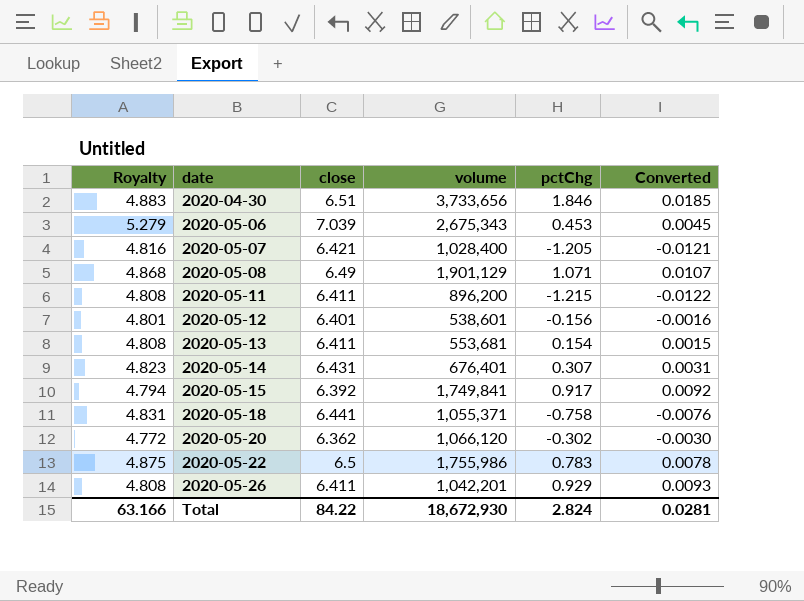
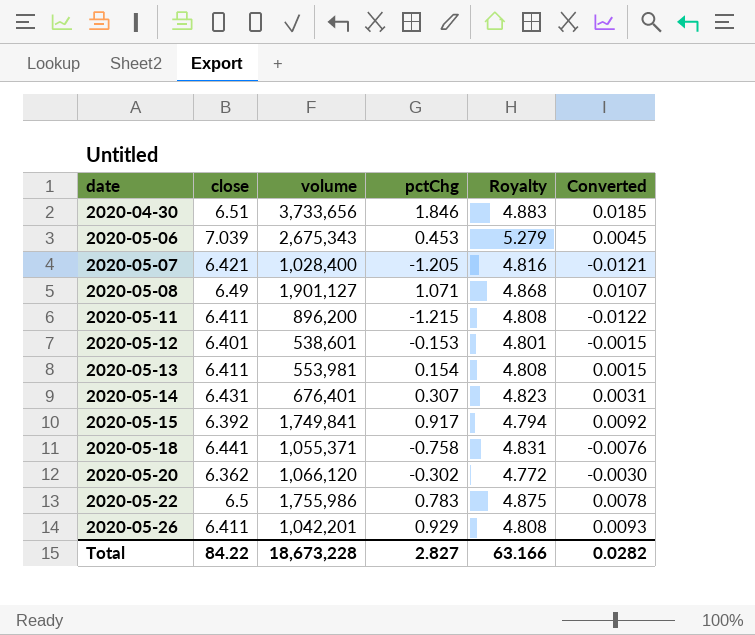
column Royalty | position: 1 -> 5
2020-05-08 | volume: 1,901,129 -> 1,901,127
2020-05-12 | pctChg: -0.156 -> -0.153
2020-05-12 | Converted: -0.0016 -> -0.0015
2020-05-13 | volume: 553,681 -> 553,981
Total | volume: 18,672,930 -> 18,673,228
Total | pctChg: 2.824 -> 2.827
Total | Converted: 0.0281 -> 0.0282

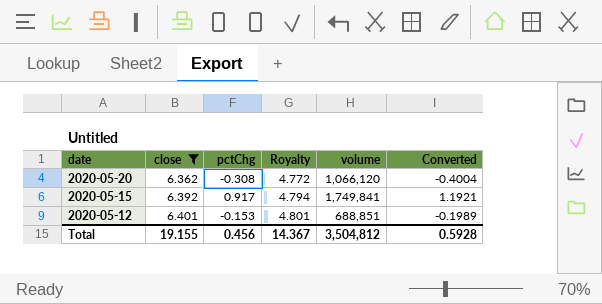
filter: none -> close <= 6.401
row order: date ascending -> date descending
column volume | position: 3 -> 5
column Converted | formula: [pctChg] * 0.01 -> [pctChg] * 1.3
2020-05-20 | pctChg: -0.302 -> -0.308
2020-05-12 | volume: 538,601 -> 688,851
Total | close: 84.22 -> 19.155
Total | pctChg: 2.827 -> 0.456
Total | Royalty: 63.166 -> 14.367
Total | volume: 18,673,228 -> 3,504,812
Total | Converted: 0.0282 -> 0.5928

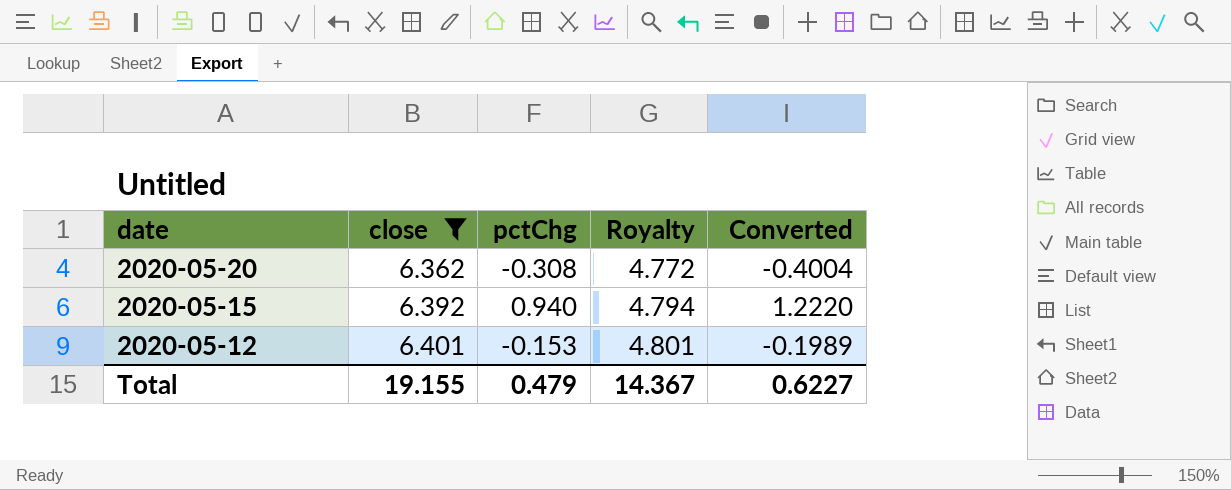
column volume | position: 5 -> none
2020-05-15 | pctChg: 0.917 -> 0.940
2020-05-15 | Converted: 1.1921 -> 1.2220
Total | pctChg: 0.456 -> 0.479
Total | Converted: 0.5928 -> 0.6227

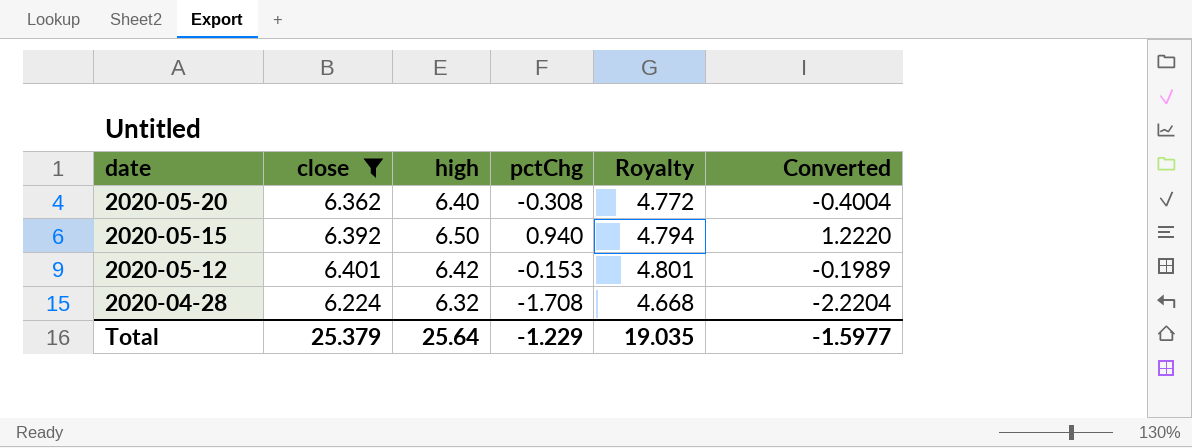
column high | position: none -> 3
row 2020-04-28: none -> 6.224 | 6.32 | -1.708 | 4.668 | -2.2204
Total | close: 19.155 -> 25.379
Total | pctChg: 0.479 -> -1.229
Total | Royalty: 14.367 -> 19.035
Total | Converted: 0.6227 -> -1.5977

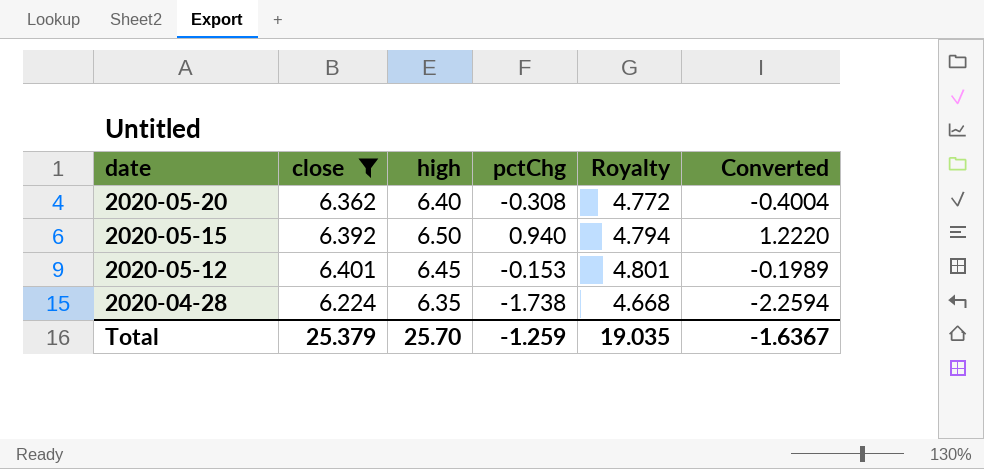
2020-05-12 | high: 6.42 -> 6.45
2020-04-28 | high: 6.32 -> 6.35
2020-04-28 | pctChg: -1.708 -> -1.738
2020-04-28 | Converted: -2.2204 -> -2.2594
Total | high: 25.64 -> 25.70
Total | pctChg: -1.229 -> -1.259
Total | Converted: -1.5977 -> -1.6367

